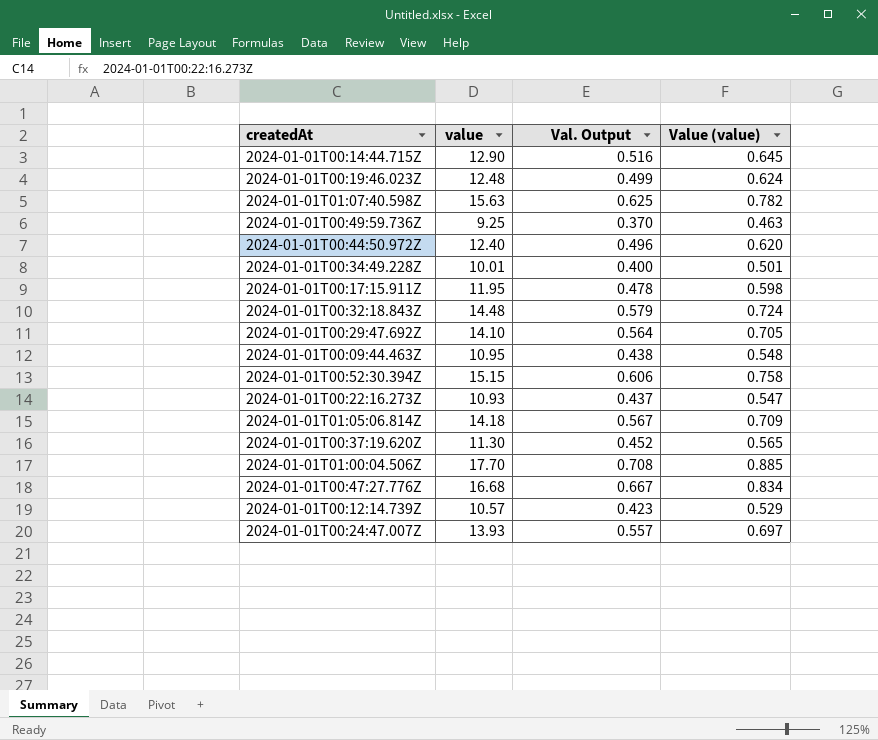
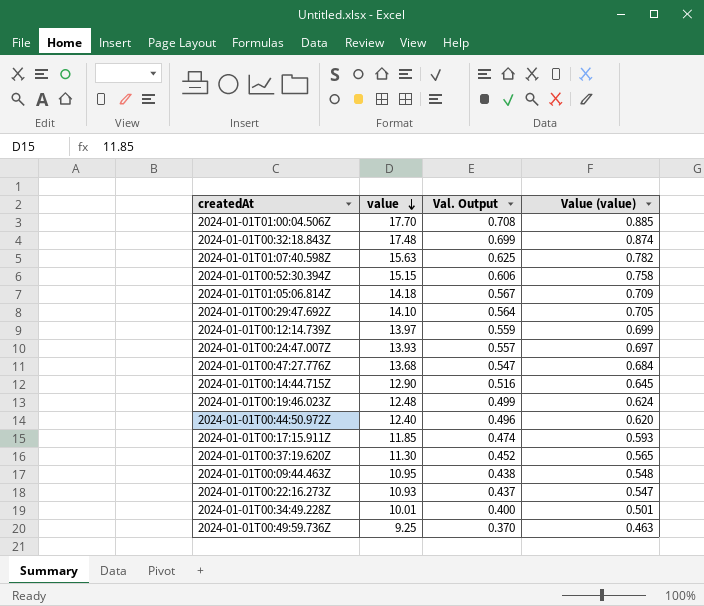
row order: none -> value descending
2024-01-01T00:32:18.843Z | value: 14.48 -> 17.48
2024-01-01T00:32:18.843Z | Val. Output: 0.579 -> 0.699
2024-01-01T00:32:18.843Z | Value (value): 0.724 -> 0.874
2024-01-01T00:12:14.739Z | value: 10.57 -> 13.97
2024-01-01T00:12:14.739Z | Val. Output: 0.423 -> 0.559
2024-01-01T00:12:14.739Z | Value (value): 0.529 -> 0.699
2024-01-01T00:47:27.776Z | value: 16.68 -> 13.68
2024-01-01T00:47:27.776Z | Val. Output: 0.667 -> 0.547
2024-01-01T00:47:27.776Z | Value (value): 0.834 -> 0.684
2024-01-01T00:17:15.911Z | value: 11.95 -> 11.85
2024-01-01T00:17:15.911Z | Val. Output: 0.478 -> 0.474
2024-01-01T00:17:15.911Z | Value (value): 0.598 -> 0.593

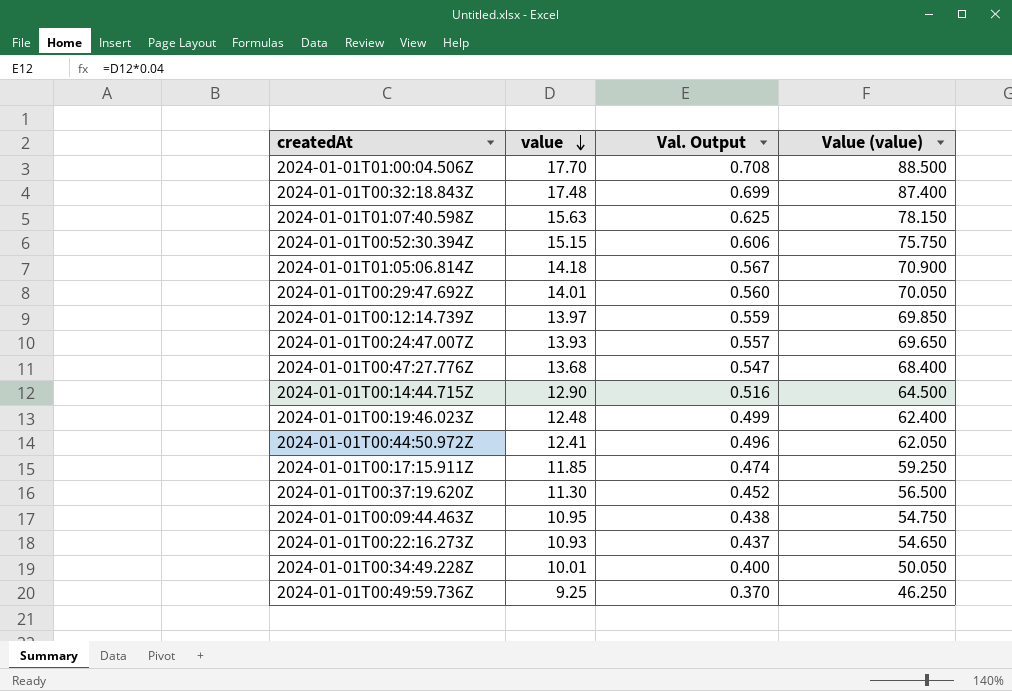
column Value (value) | formula: [value] * 0.05 -> [value] * 5
2024-01-01T00:29:47.692Z | value: 14.10 -> 14.01
2024-01-01T00:29:47.692Z | Val. Output: 0.564 -> 0.560
2024-01-01T00:44:50.972Z | value: 12.40 -> 12.41

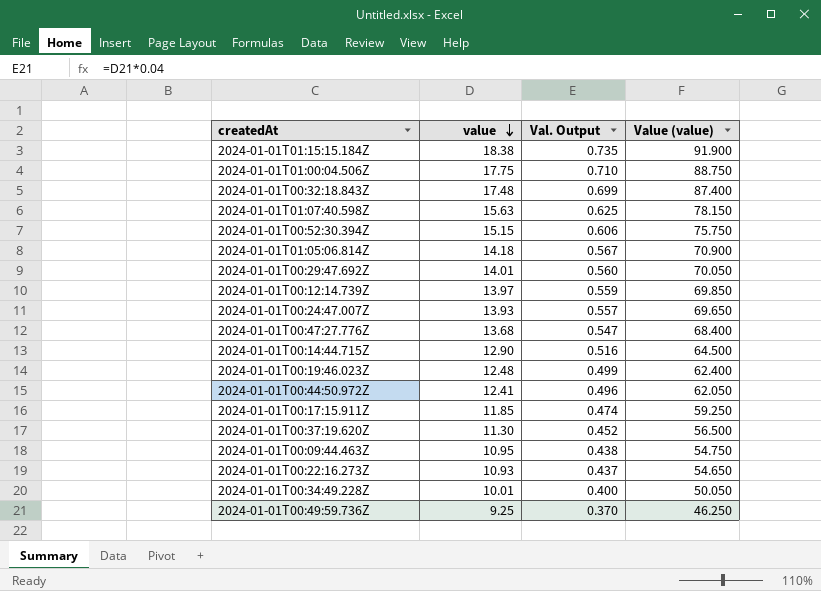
row 2024-01-01T01:15:15.184Z: none -> 18.38 | 0.735 | 91.900
2024-01-01T01:00:04.506Z | value: 17.70 -> 17.75
2024-01-01T01:00:04.506Z | Val. Output: 0.708 -> 0.710
2024-01-01T01:00:04.506Z | Value (value): 88.500 -> 88.750

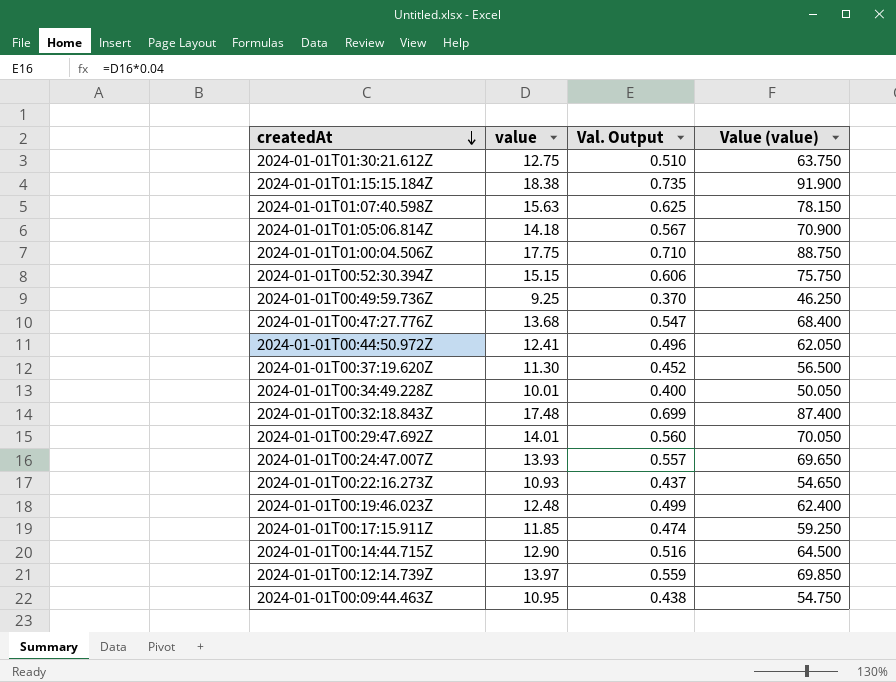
row order: value descending -> createdAt descending
row 2024-01-01T01:30:21.612Z: none -> 12.75 | 0.510 | 63.750

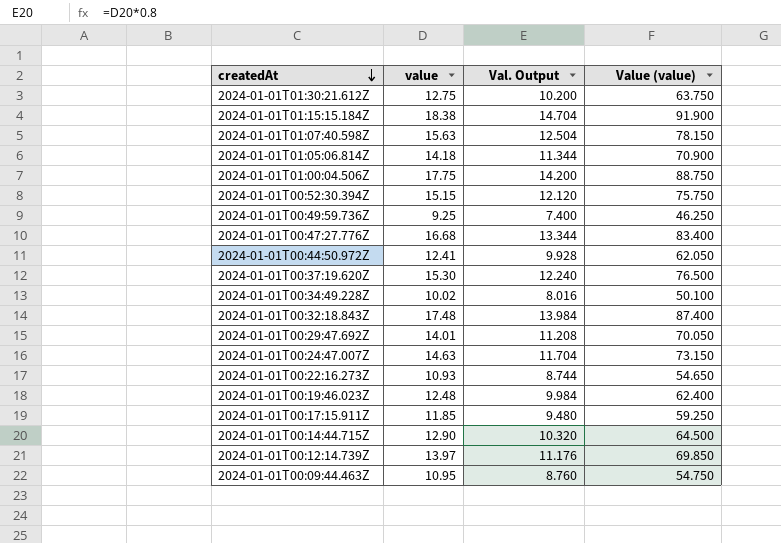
column Val. Output | formula: [value] * 0.04 -> [value] * 0.8
2024-01-01T00:47:27.776Z | value: 13.68 -> 16.68
2024-01-01T00:47:27.776Z | Value (value): 68.400 -> 83.400
2024-01-01T00:37:19.620Z | value: 11.30 -> 15.30
2024-01-01T00:37:19.620Z | Value (value): 56.500 -> 76.500
2024-01-01T00:34:49.228Z | value: 10.01 -> 10.02
2024-01-01T00:34:49.228Z | Value (value): 50.050 -> 50.100
2024-01-01T00:24:47.007Z | value: 13.93 -> 14.63
2024-01-01T00:24:47.007Z | Value (value): 69.650 -> 73.150

